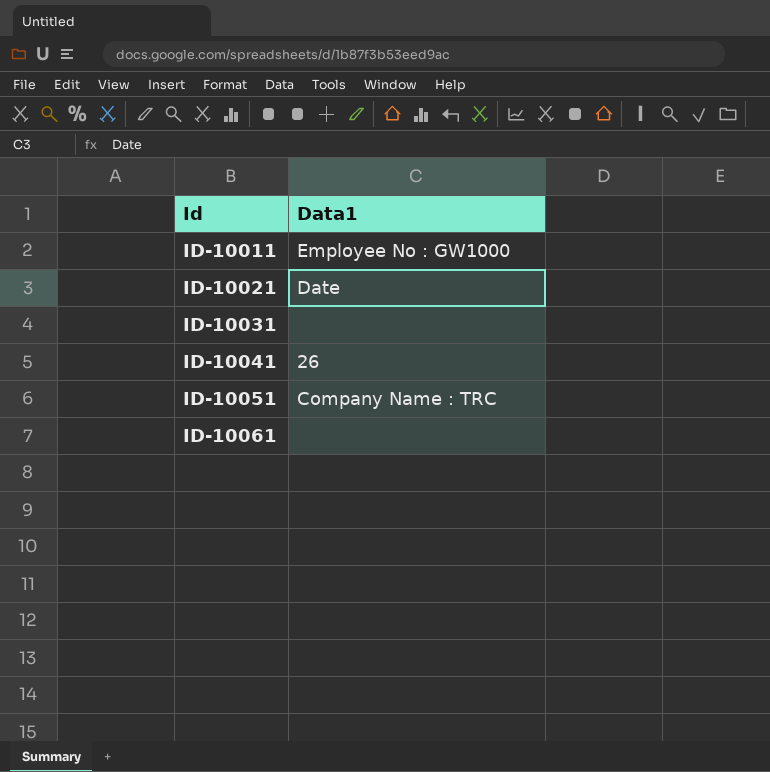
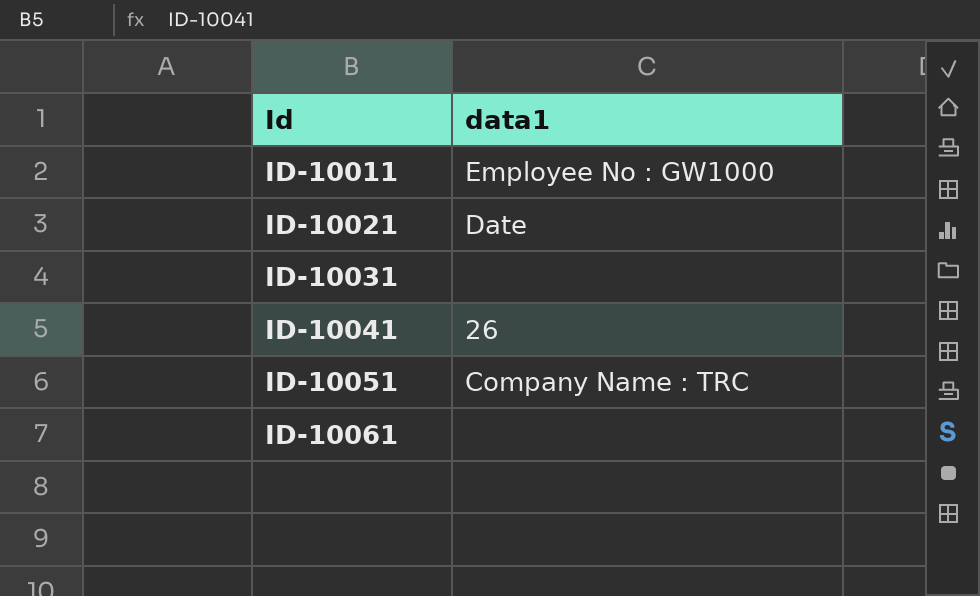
column name: Data1 -> data1

